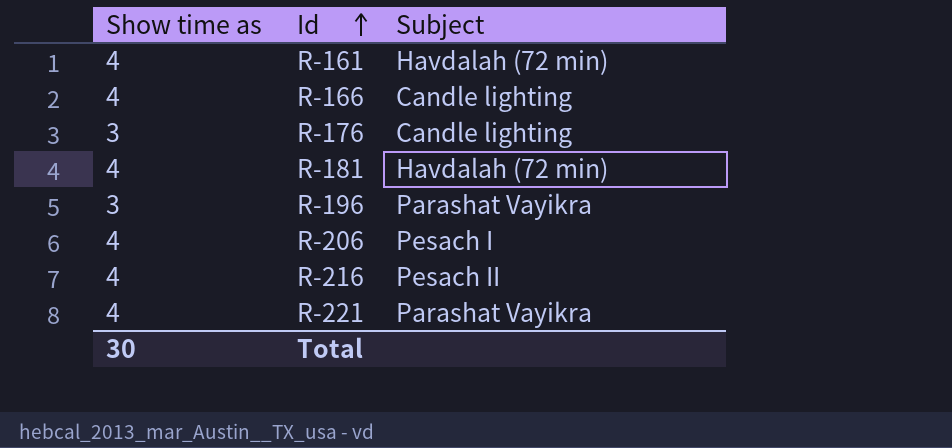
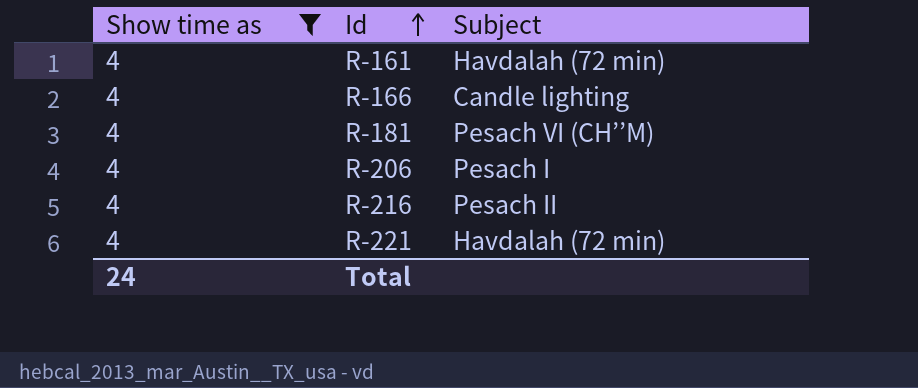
filter: none -> Show time as = 4
R-181 | Subject: Havdalah (72 min) -> Pesach VI (CH’’M)
R-221 | Subject: Parashat Vayikra -> Havdalah (72 min)
Total | Show time as: 30 -> 24

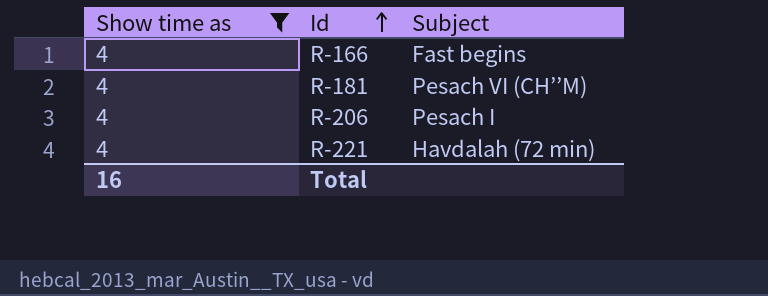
row R-161: 4 | Havdalah (72 min) -> none
row R-216: 4 | Pesach II -> none
R-166 | Subject: Candle lighting -> Fast begins
Total | Show time as: 24 -> 16

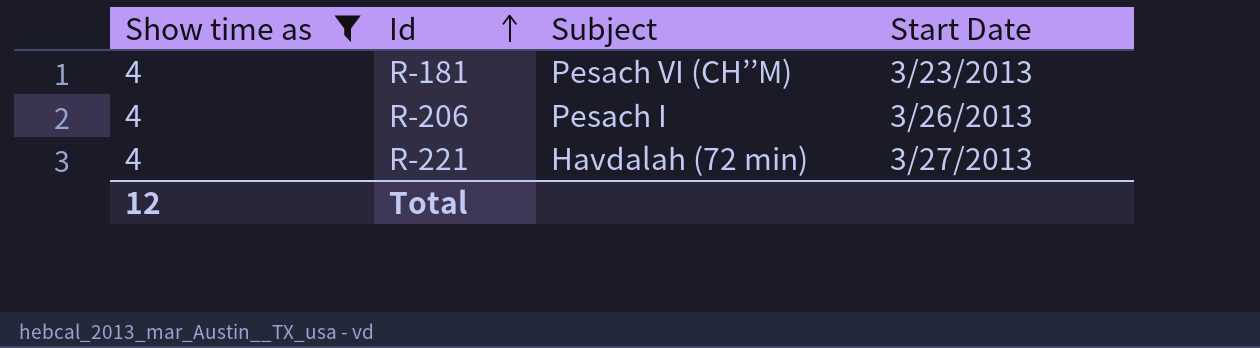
column Start Date | position: none -> 4
row R-166: 4 | Fast begins -> none
Total | Show time as: 16 -> 12

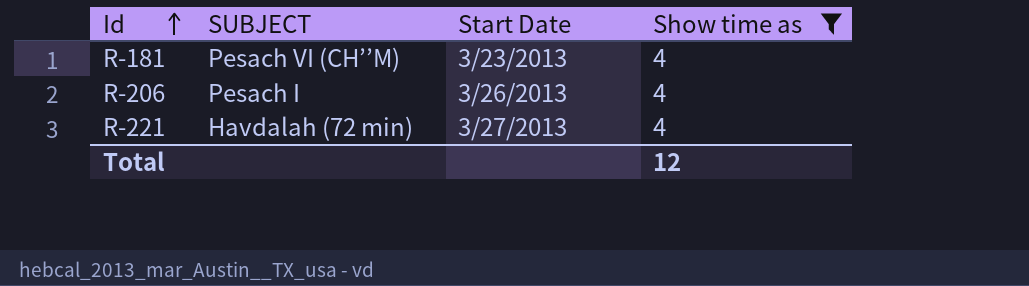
column name: Subject -> SUBJECT
column Show time as | position: 1 -> 4

